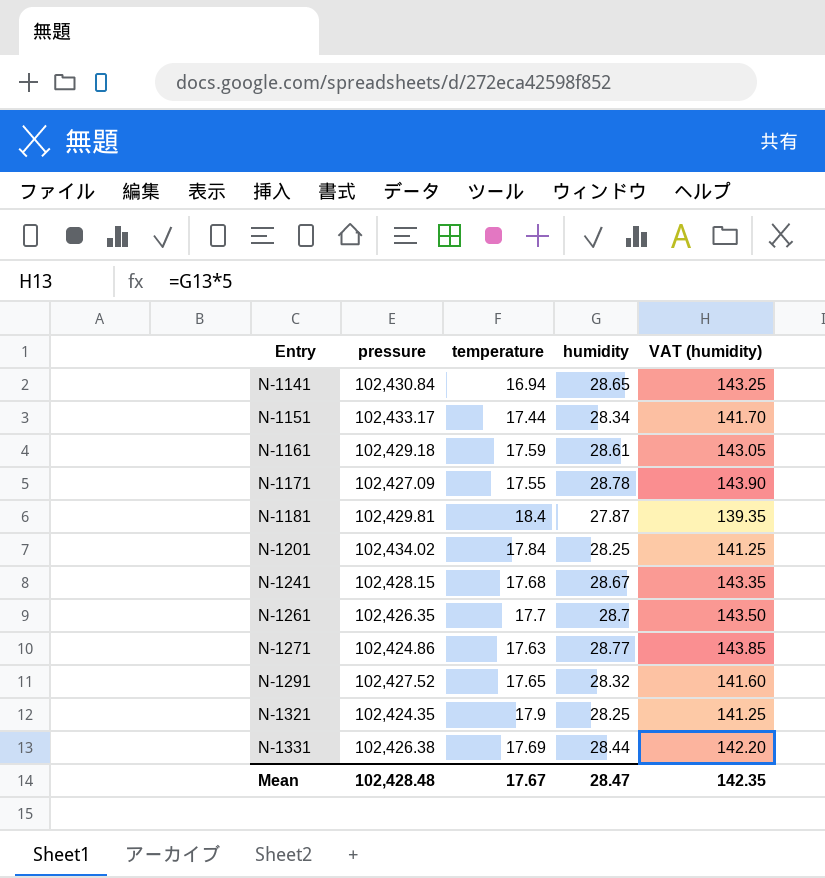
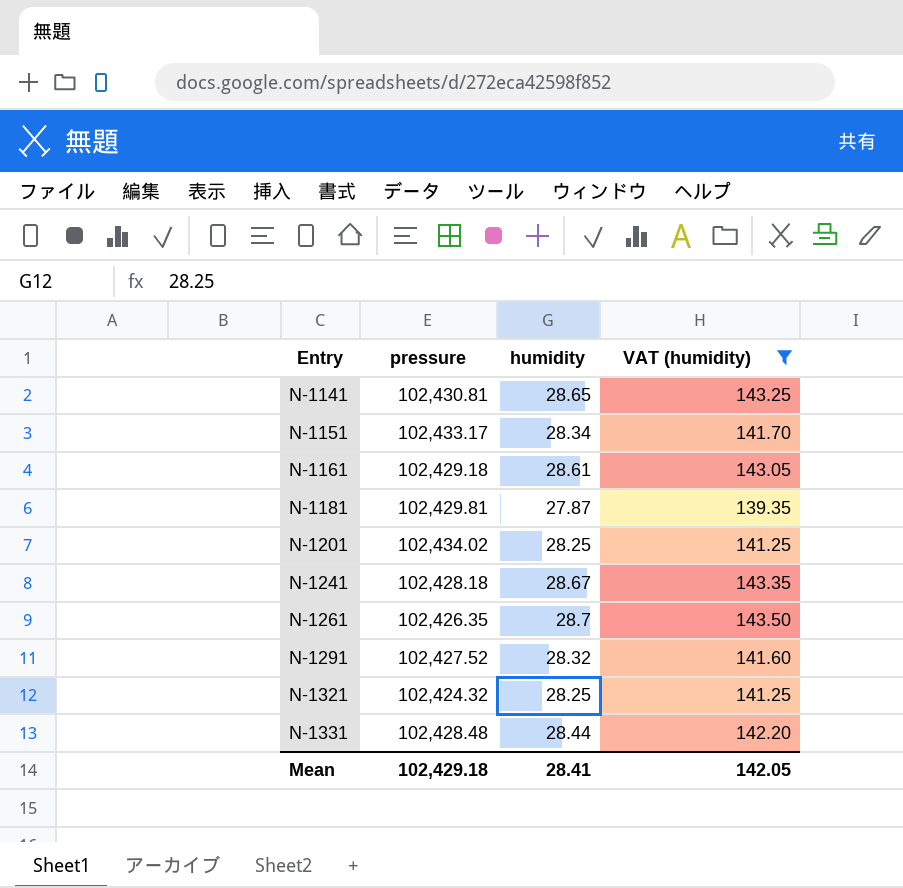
filter: none -> VAT (humidity) <= 143.50
column temperature | position: 3 -> none
N-1141 | pressure: 102,430.84 -> 102,430.81
N-1241 | pressure: 102,428.15 -> 102,428.18
N-1321 | pressure: 102,424.35 -> 102,424.32
N-1331 | pressure: 102,426.38 -> 102,428.48
Mean | pressure: 102,428.48 -> 102,429.18
Mean | humidity: 28.47 -> 28.41
Mean | VAT (humidity): 142.35 -> 142.05

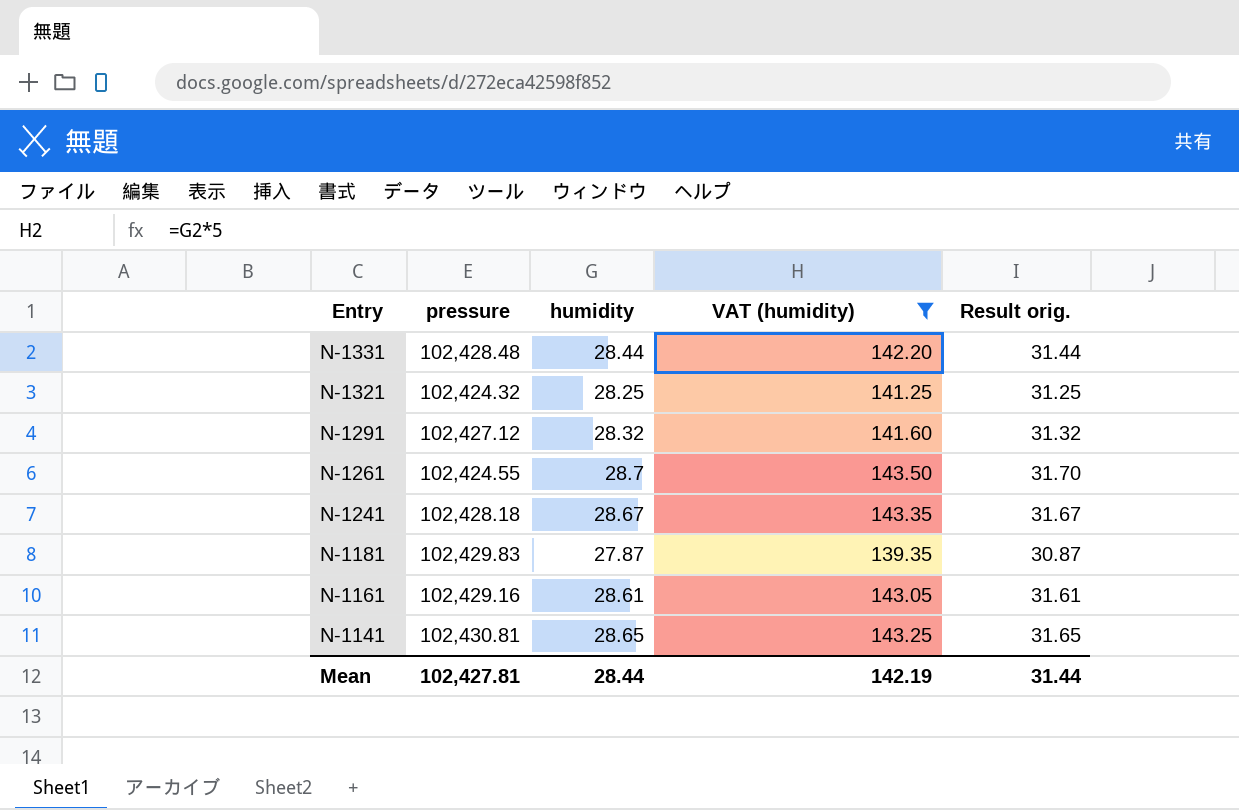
row order: Entry ascending -> Entry descending
column Result orig. | formula: none -> [humidity] + 3
row N-1151: 102,433.17 | 28.34 | 141.70 -> none
row N-1201: 102,434.02 | 28.25 | 141.25 -> none
N-1291 | pressure: 102,427.52 -> 102,427.12
N-1261 | pressure: 102,426.35 -> 102,424.55
N-1181 | pressure: 102,429.81 -> 102,429.83
N-1161 | pressure: 102,429.18 -> 102,429.16
Mean | pressure: 102,429.18 -> 102,427.81
Mean | humidity: 28.41 -> 28.44
Mean | VAT (humidity): 142.05 -> 142.19

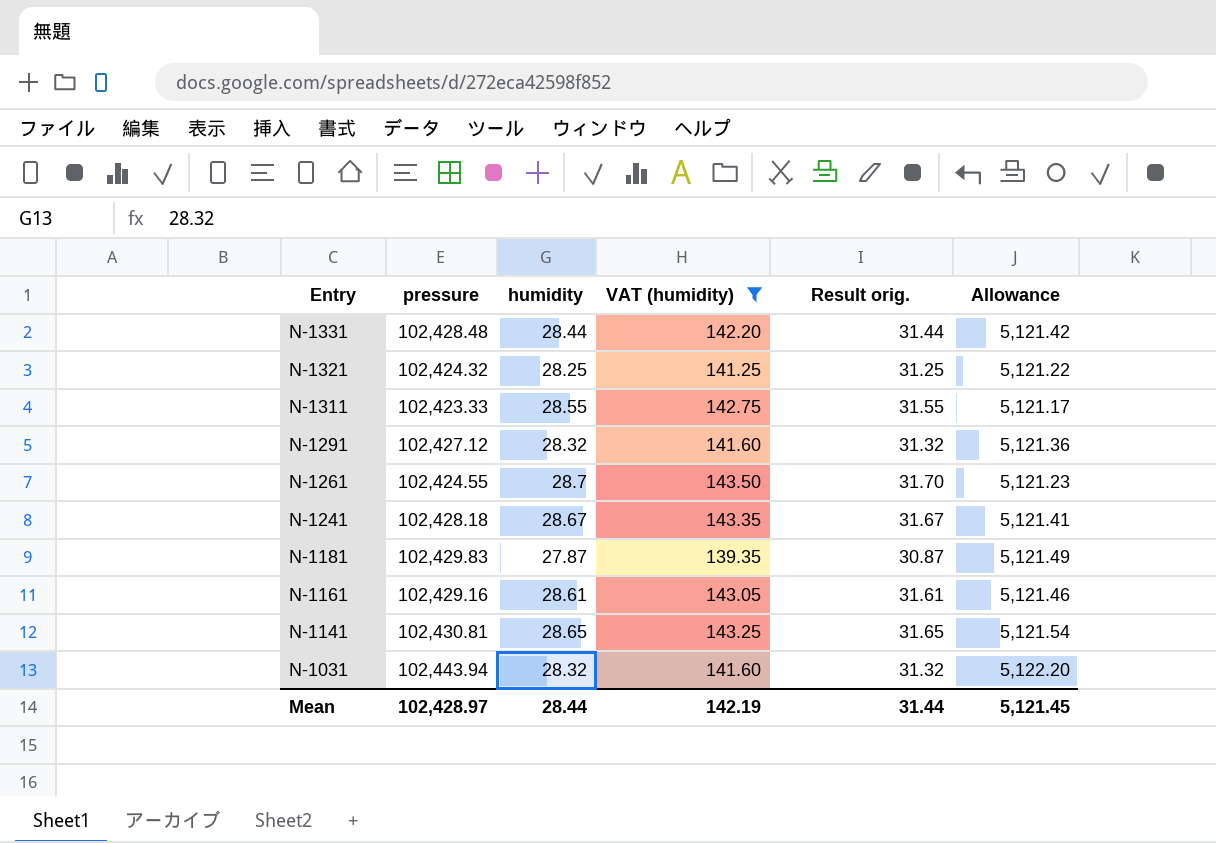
column Allowance | formula: none -> [pressure] * 0.05
row N-1311: none -> 102,423.33 | 28.55 | 142.75 | 31.55 | 5,121.17
row N-1031: none -> 102,443.94 | 28.32 | 141.60 | 31.32 | 5,122.20
Mean | pressure: 102,427.81 -> 102,428.97

